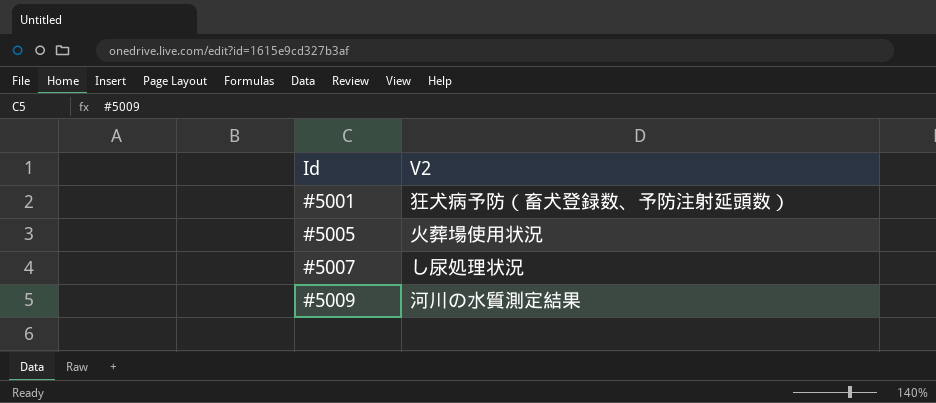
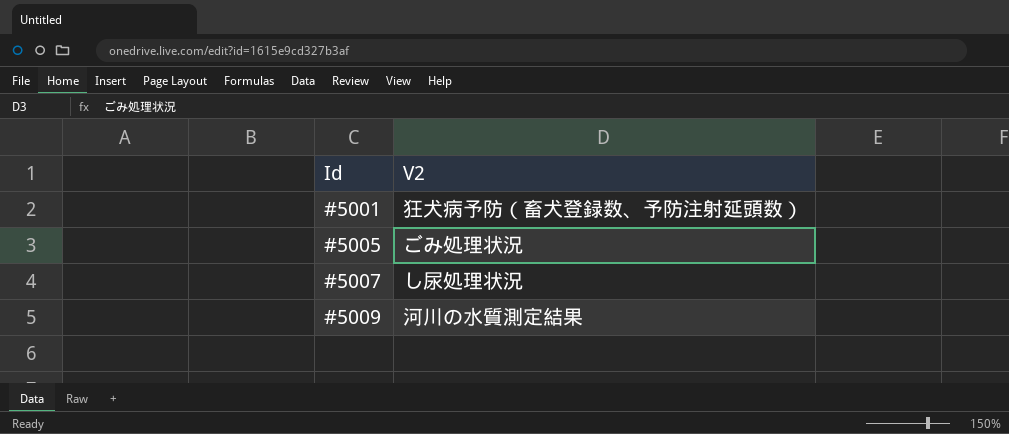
#5005 | V2: 火葬場使用状況 -> ごみ処理状況

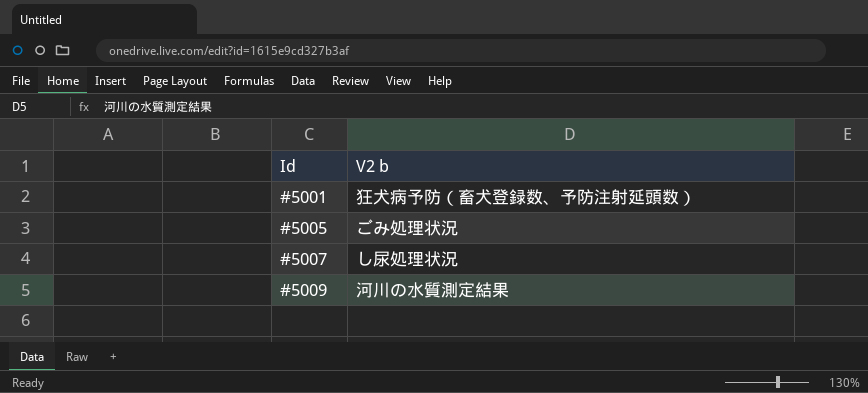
column name: V2 -> V2 b

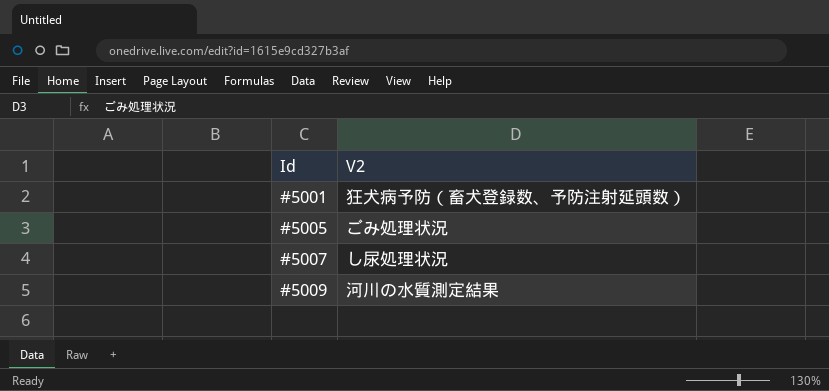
column name: V2 b -> V2

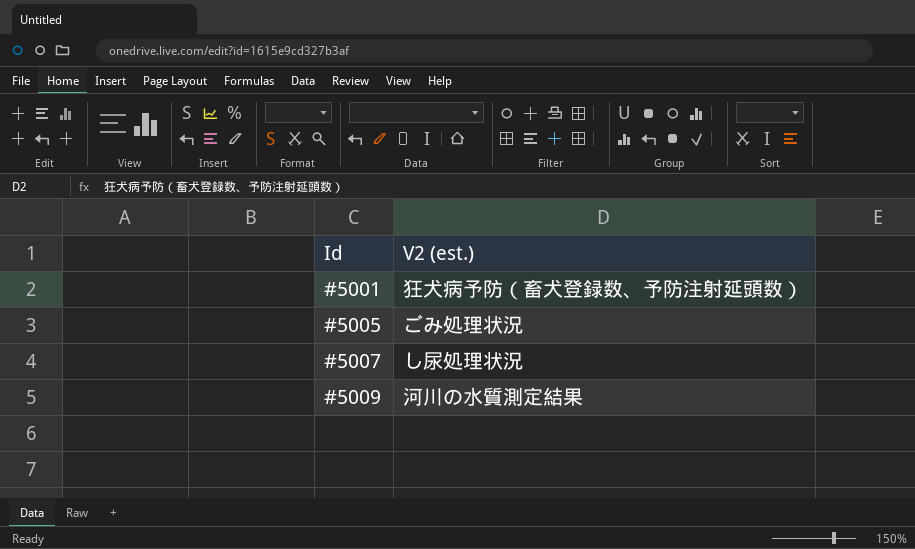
column name: V2 -> V2 (est.)

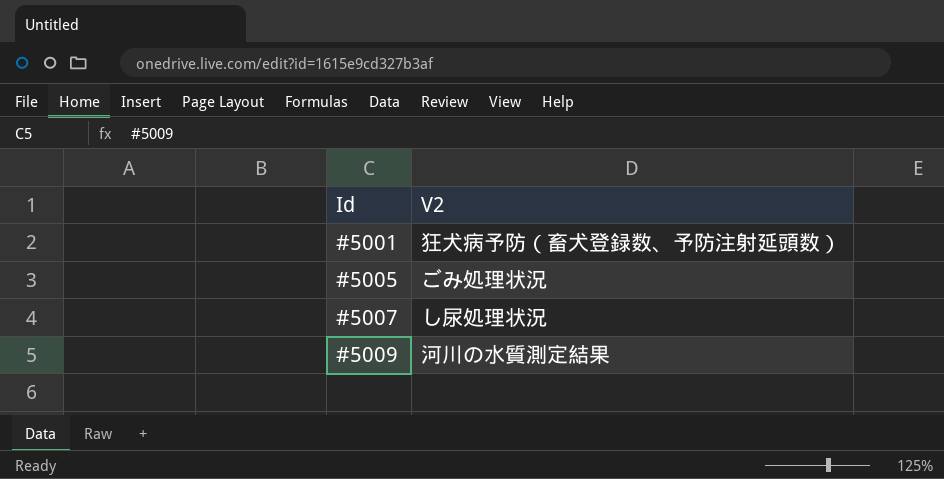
column name: V2 (est.) -> V2

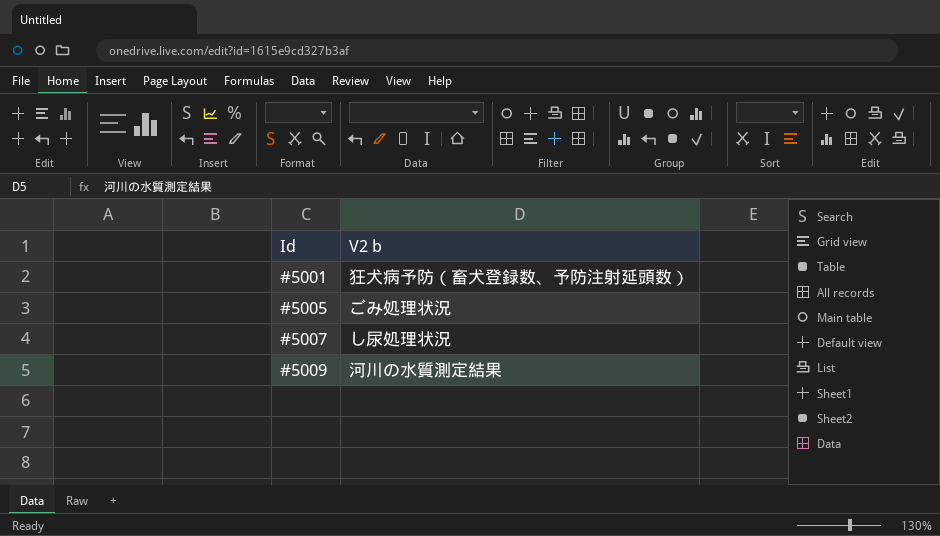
column name: V2 -> V2 b

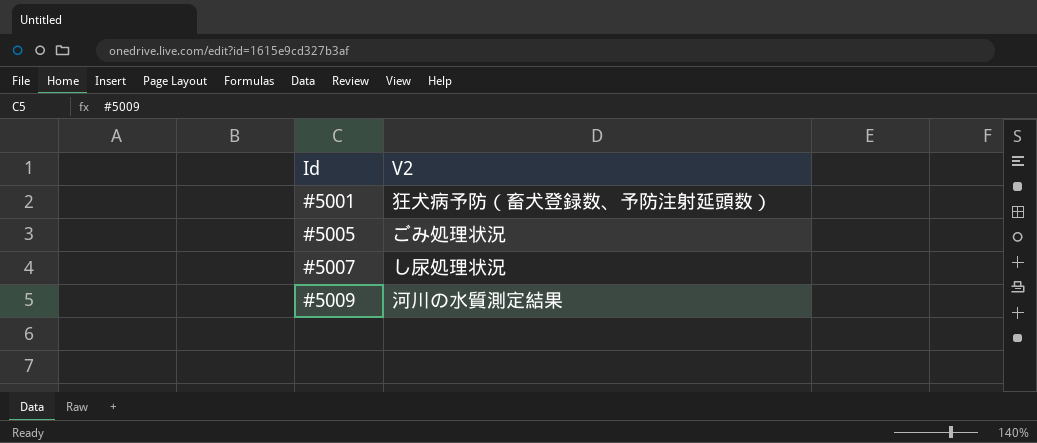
column name: V2 b -> V2

